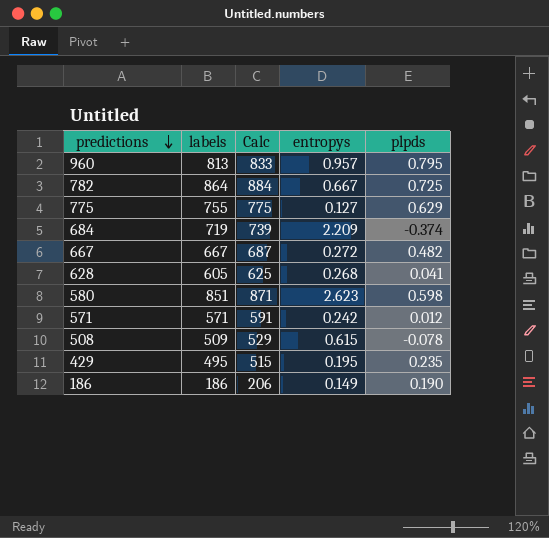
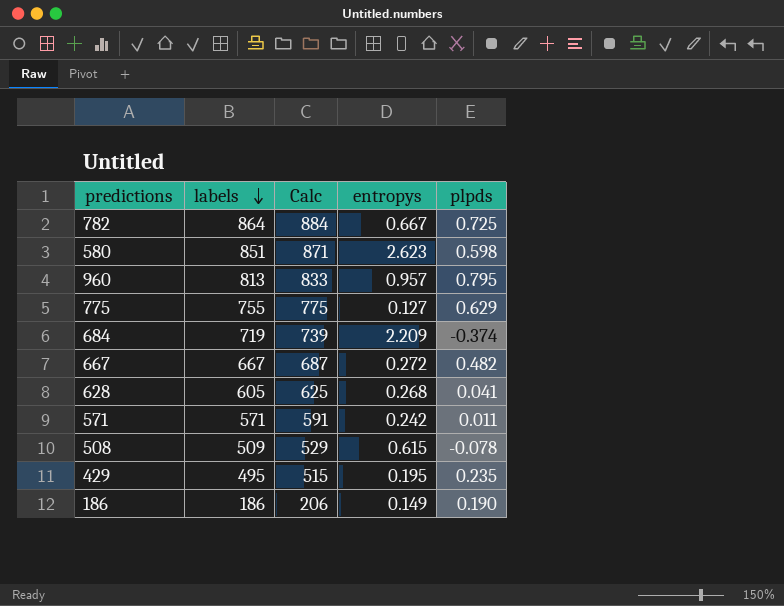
row order: predictions descending -> labels descending
571 | plpds: 0.012 -> 0.011

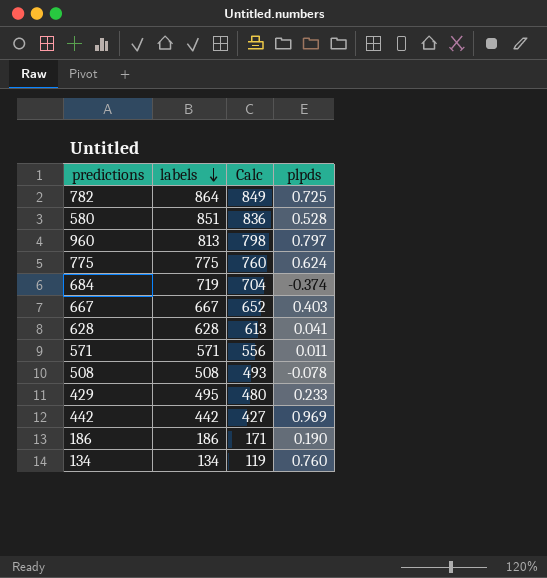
column entropys | position: 4 -> none
column Calc | formula: [labels] + 20 -> [labels] - 15
580 | plpds: 0.598 -> 0.528
960 | plpds: 0.795 -> 0.797
775 | labels: 755 -> 775
775 | plpds: 0.629 -> 0.624
667 | plpds: 0.482 -> 0.403
628 | labels: 605 -> 628
508 | labels: 509 -> 508
429 | plpds: 0.235 -> 0.233
row 442: none -> 442 | 427 | 0.969
row 134: none -> 134 | 119 | 0.760

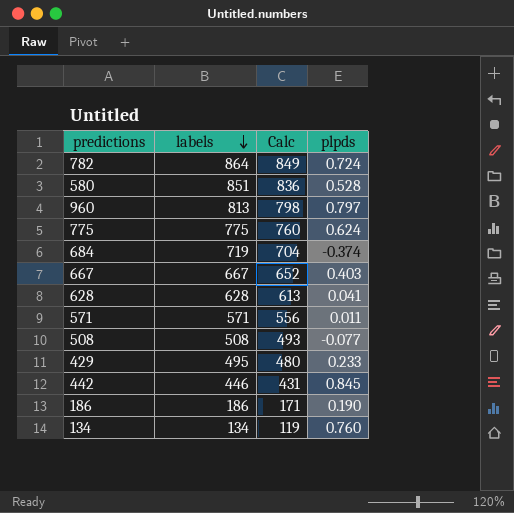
782 | plpds: 0.725 -> 0.724
508 | plpds: -0.078 -> -0.077
442 | labels: 442 -> 446
442 | Calc: 427 -> 431
442 | plpds: 0.969 -> 0.845

